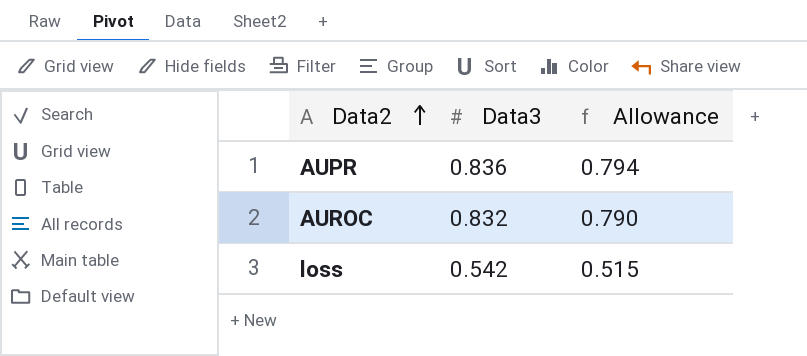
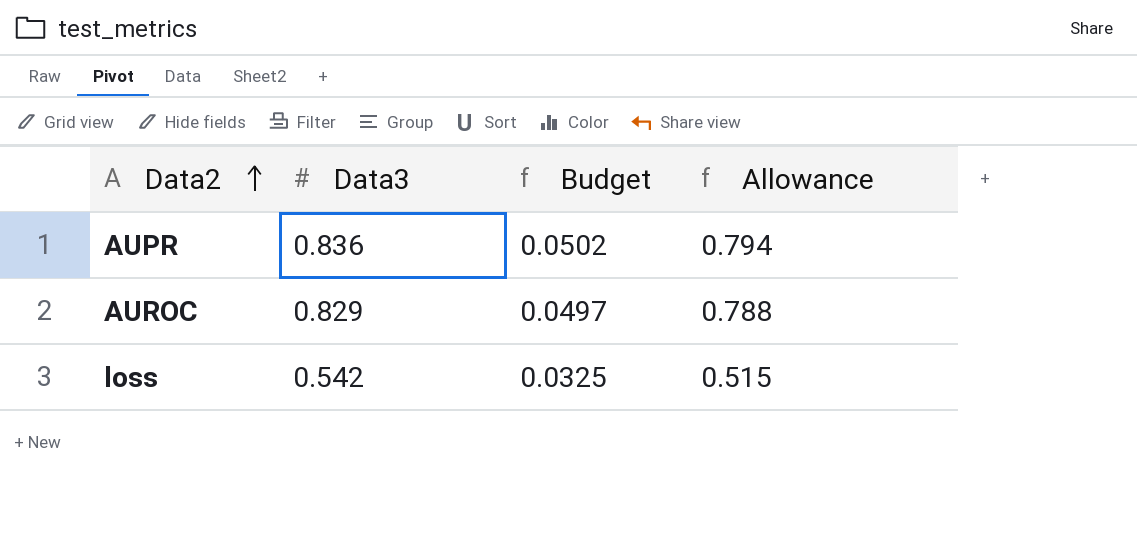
column Budget | formula: none -> [Data3] * 0.06
AUROC | Data3: 0.832 -> 0.829
AUROC | Allowance: 0.790 -> 0.788

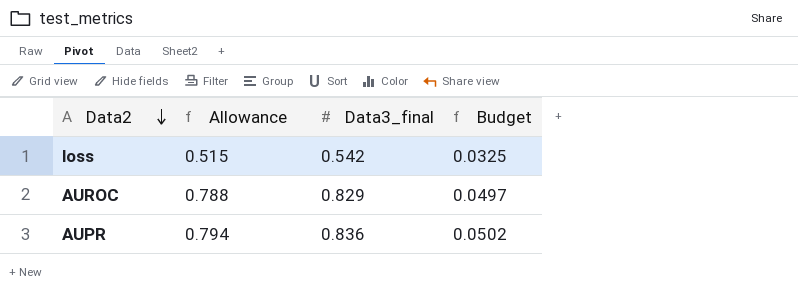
row order: Data2 ascending -> Data2 descending
column Allowance | position: 4 -> 2
column name: Data3 -> Data3_final

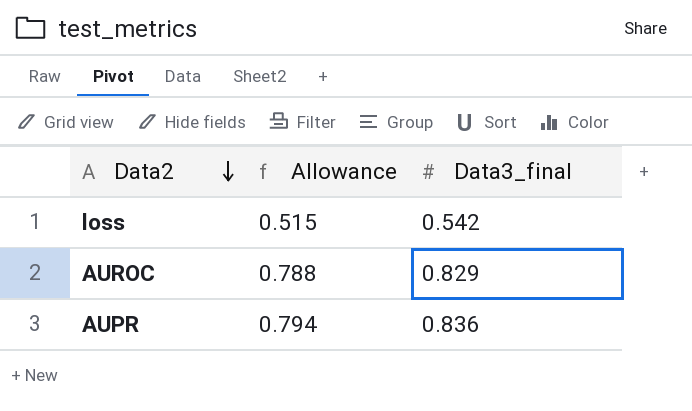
column Budget | formula: [Data3_final] * 0.06 -> none

